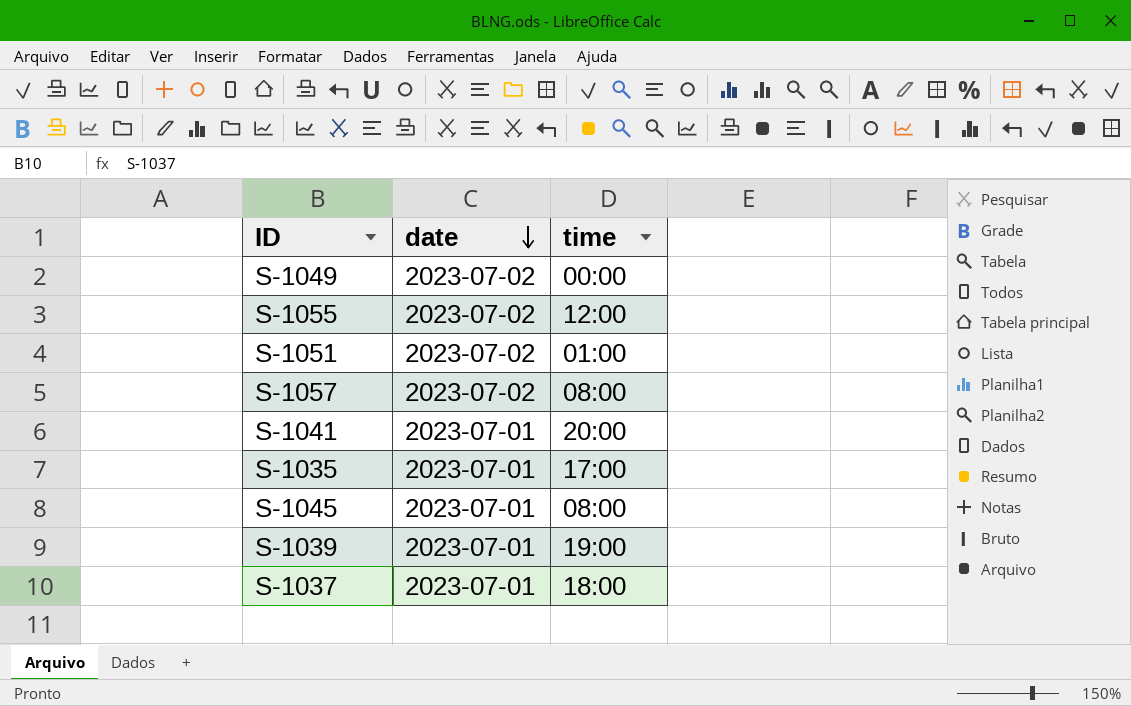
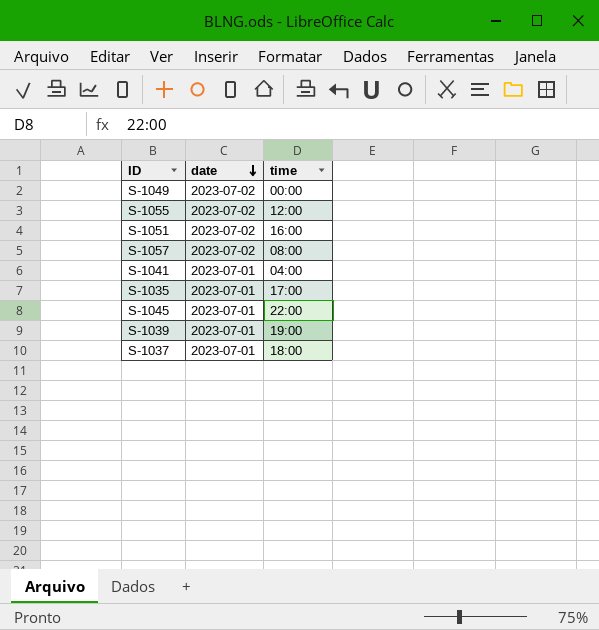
S-1051 | time: 01:00 -> 16:00
S-1041 | time: 20:00 -> 04:00
S-1045 | time: 08:00 -> 22:00

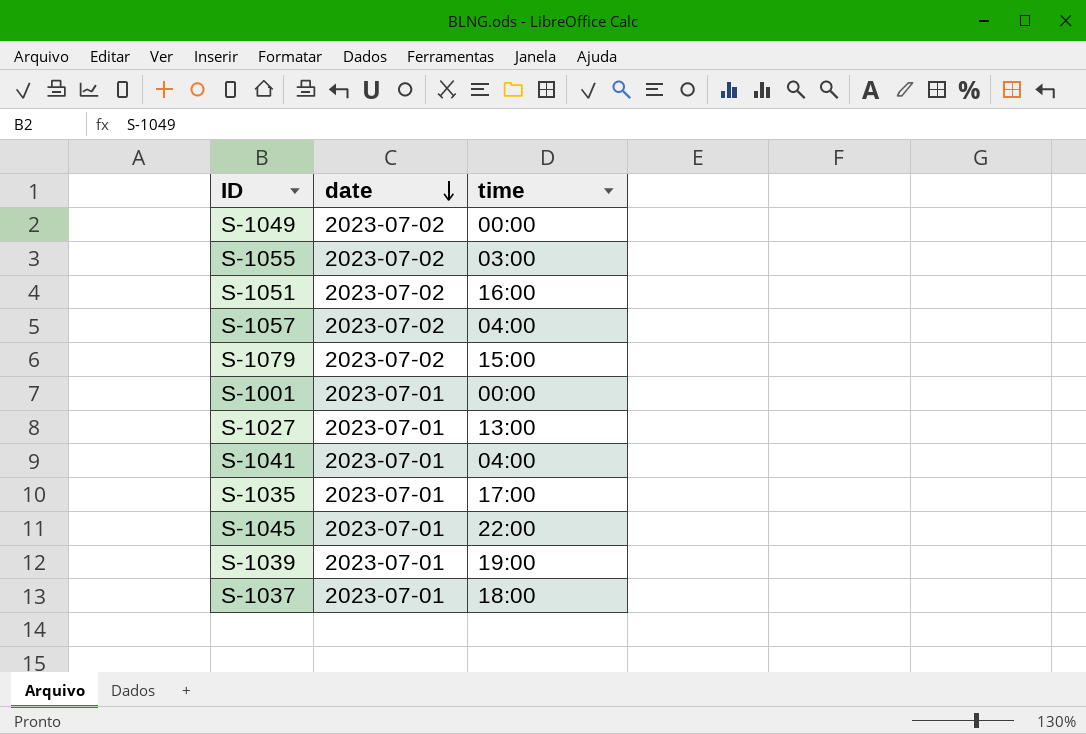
S-1055 | time: 12:00 -> 03:00
S-1057 | time: 08:00 -> 04:00
row S-1079: none -> 2023-07-02 | 15:00
row S-1001: none -> 2023-07-01 | 00:00
row S-1027: none -> 2023-07-01 | 13:00

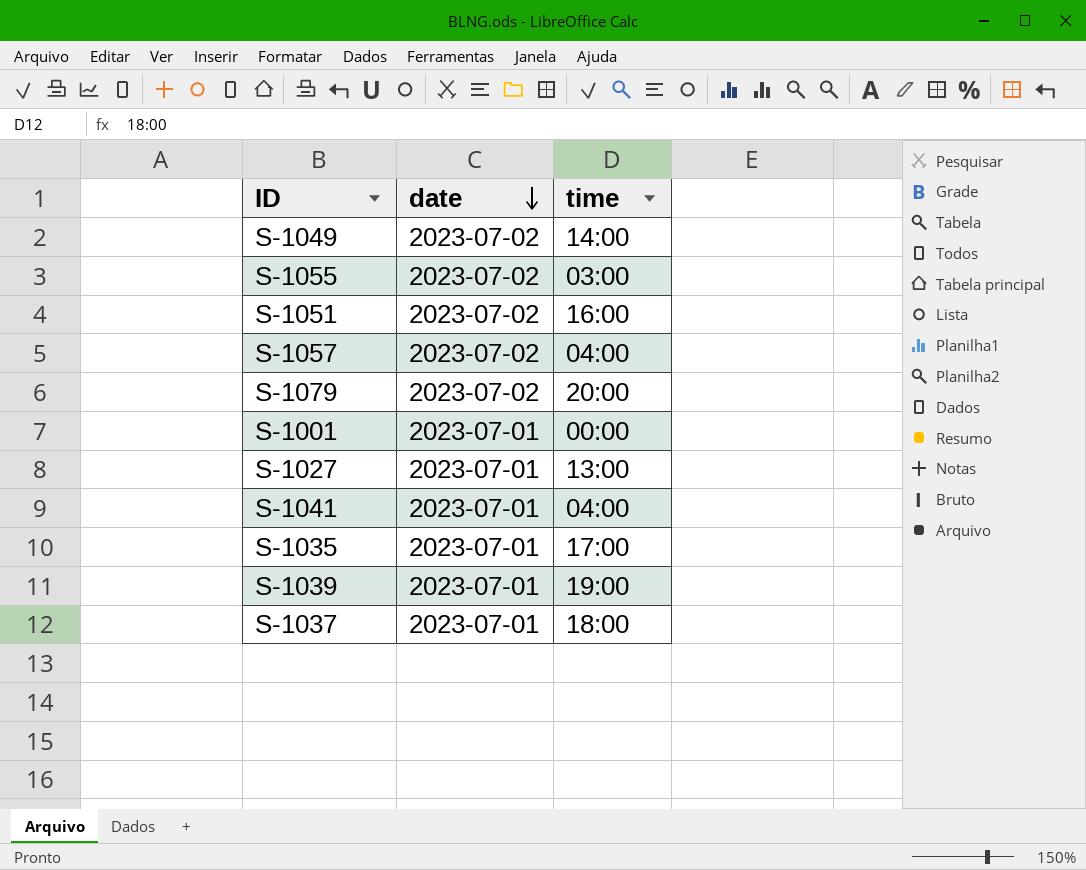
row S-1045: 2023-07-01 | 22:00 -> none
S-1049 | time: 00:00 -> 14:00
S-1079 | time: 15:00 -> 20:00

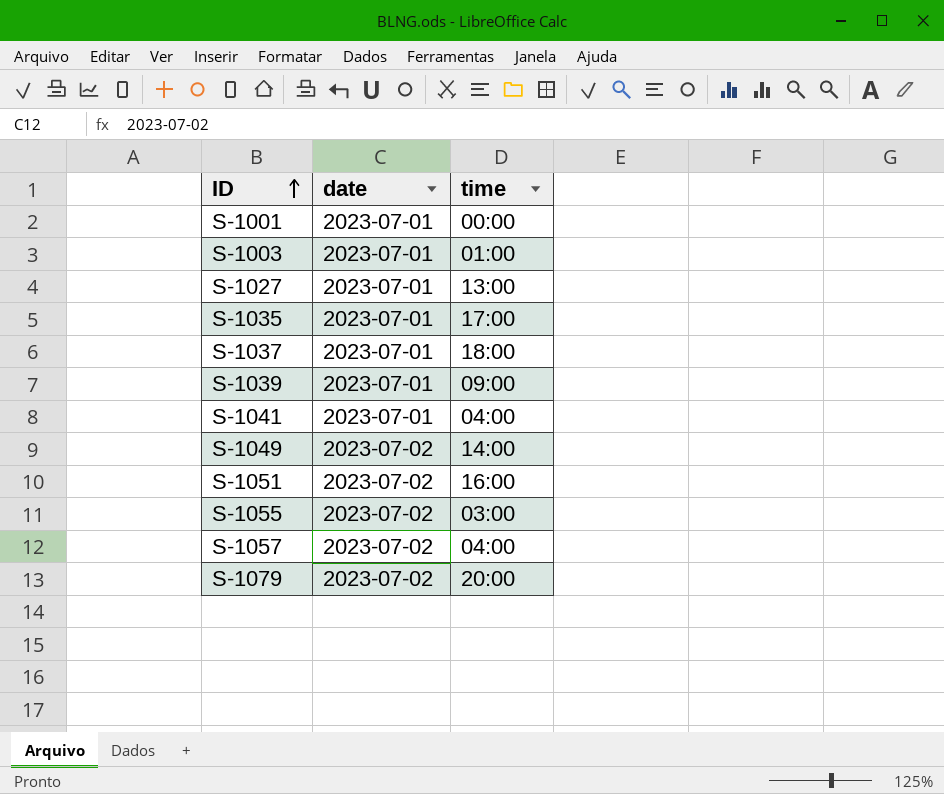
row order: date descending -> ID ascending
row S-1003: none -> 2023-07-01 | 01:00
S-1039 | time: 19:00 -> 09:00

